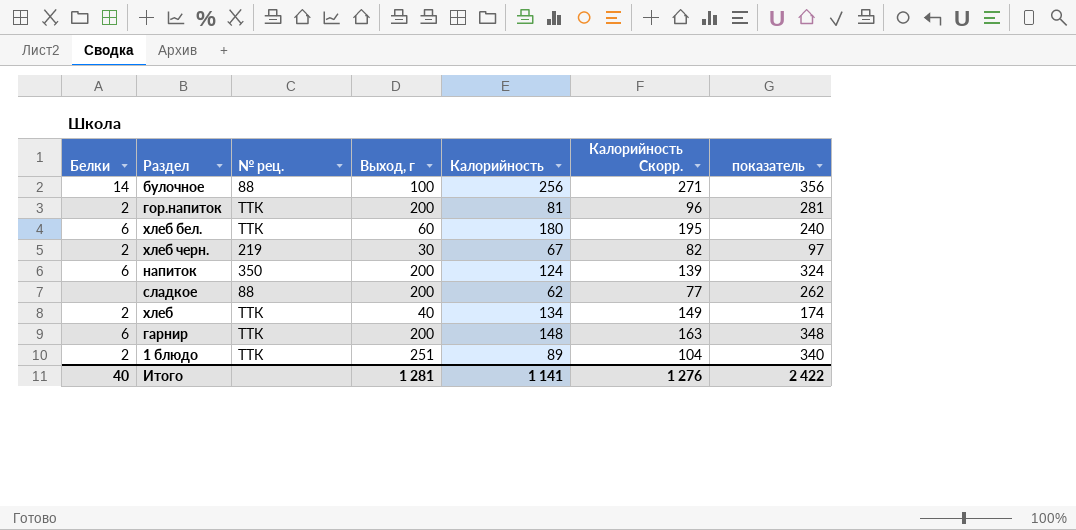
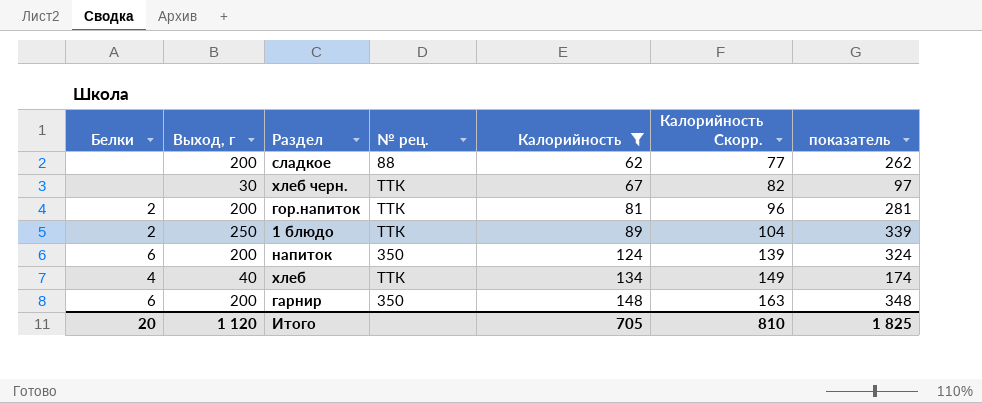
filter: none -> Калорийность <= 148
row order: none -> Калорийность ascending
column Выход, г | position: 4 -> 2
хлеб черн. | Белки: 2 -> none
хлеб черн. | № рец.: 219 -> ТТК
1 блюдо | Выход, г: 251 -> 250
1 блюдо | показатель: 340 -> 339
хлеб | Белки: 2 -> 4
гарнир | № рец.: ТТК -> 350
Итого | Белки: 40 -> 20
Итого | Выход, г: 1 281 -> 1 120
Итого | Калорийность: 1 141 -> 705
Итого | Калорийность Скорр.: 1 276 -> 810
Итого | показатель: 2 422 -> 1 825

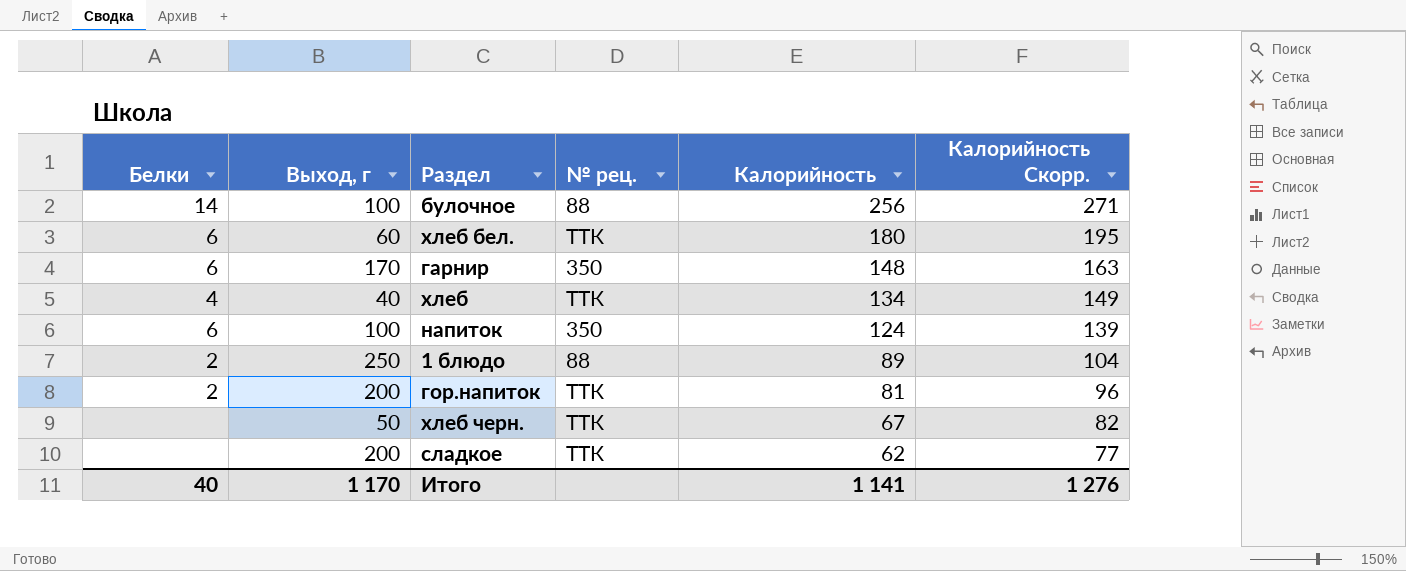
filter: Калорийность <= 148 -> none
row order: Калорийность ascending -> Калорийность descending
column показатель | formula: [Выход, г] + [Калорийность] -> none
гарнир | Выход, г: 200 -> 170
напиток | Выход, г: 200 -> 100
1 блюдо | № рец.: ТТК -> 88
хлеб черн. | Выход, г: 30 -> 50
сладкое | № рец.: 88 -> ТТК
Итого | Белки: 20 -> 40
Итого | Выход, г: 1 120 -> 1 170
Итого | Калорийность: 705 -> 1 141
Итого | Калорийность Скорр.: 810 -> 1 276

